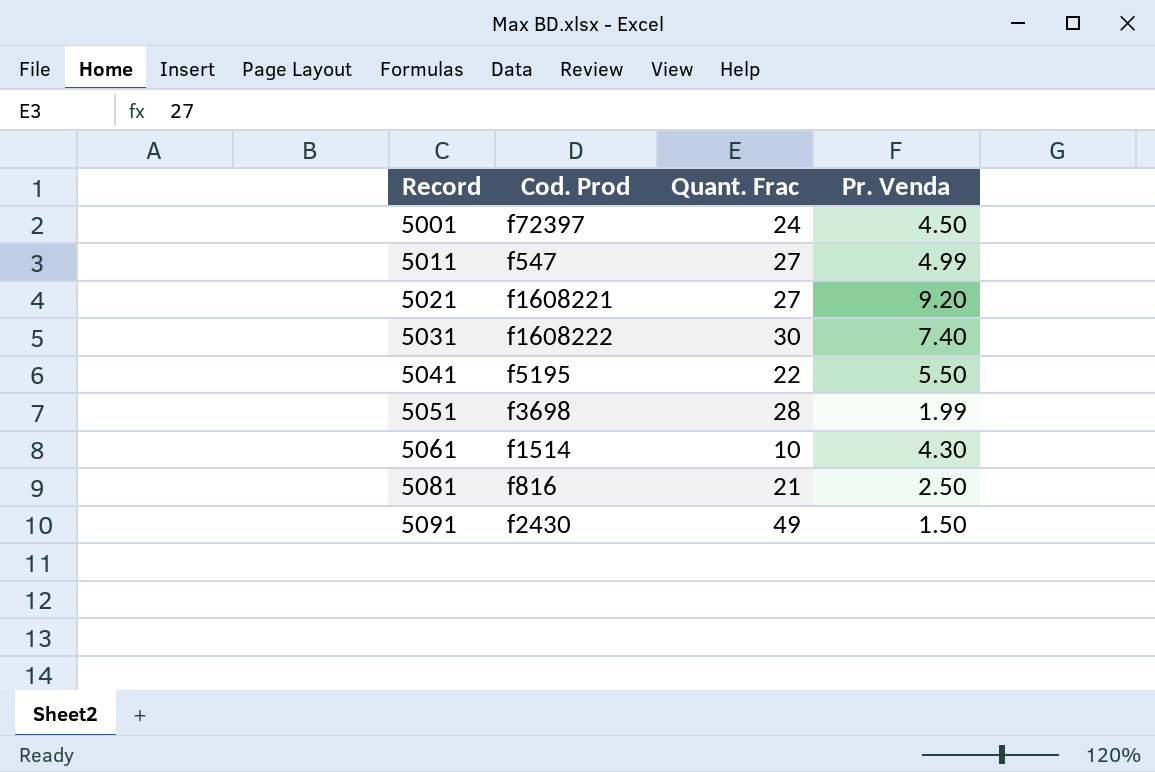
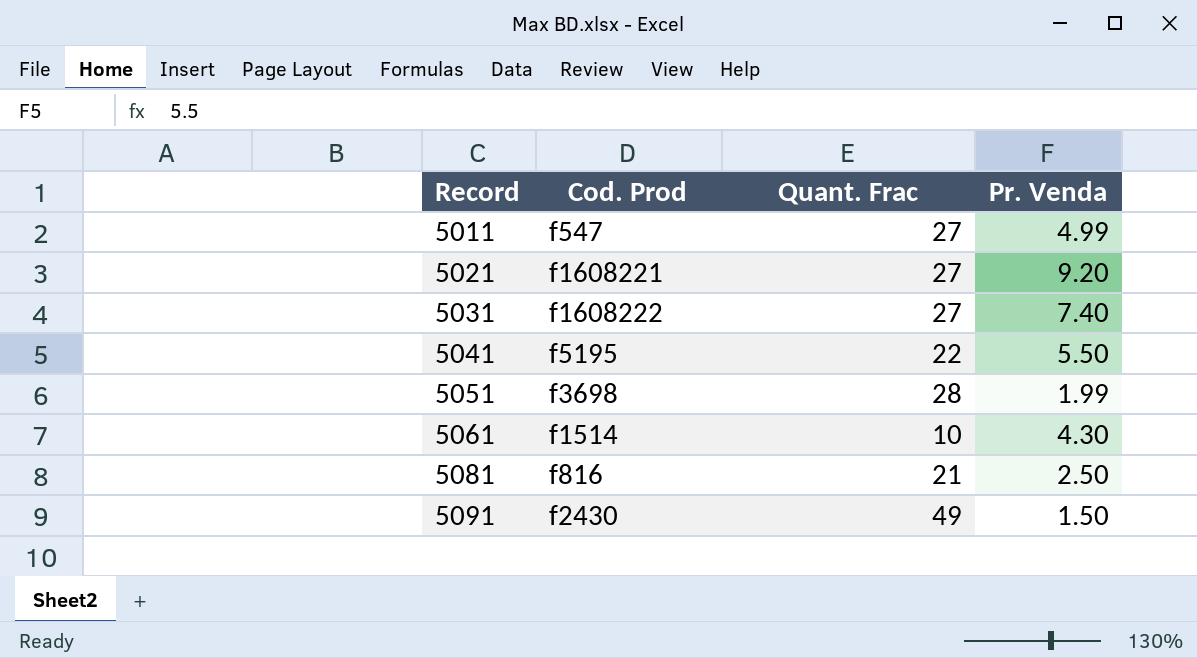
row 5001: f72397 | 24 | 4.50 -> none
5031 | Quant. Frac: 30 -> 27

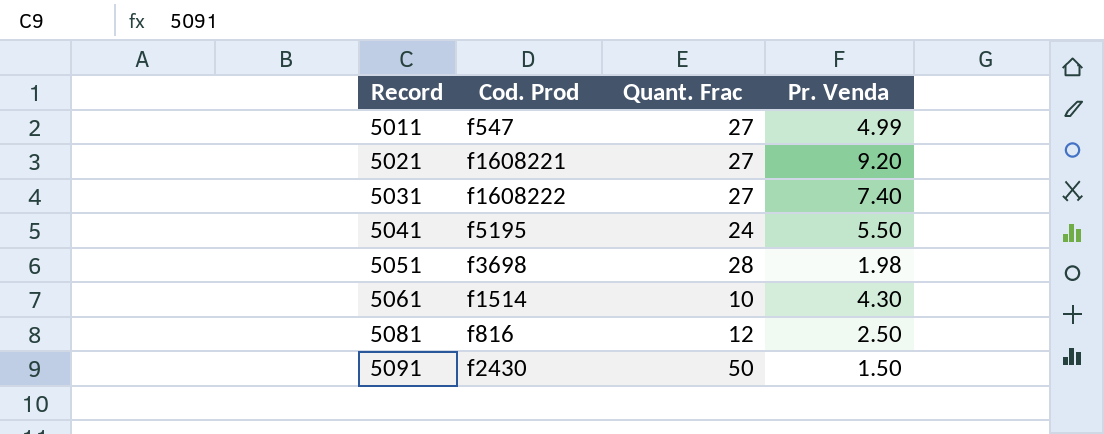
5041 | Quant. Frac: 22 -> 24
5051 | Pr. Venda: 1.99 -> 1.98
5081 | Quant. Frac: 21 -> 12
5091 | Quant. Frac: 49 -> 50

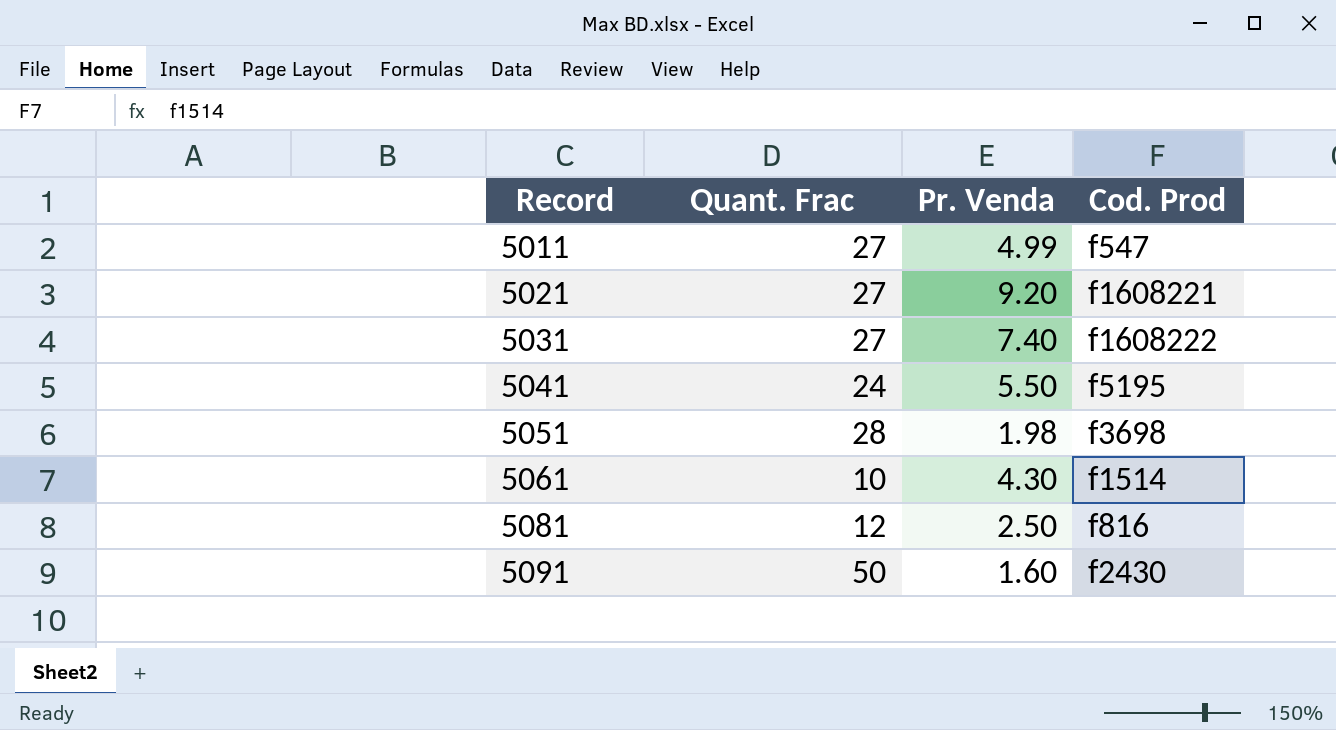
column Cod. Prod | position: 2 -> 4
5091 | Pr. Venda: 1.50 -> 1.60

